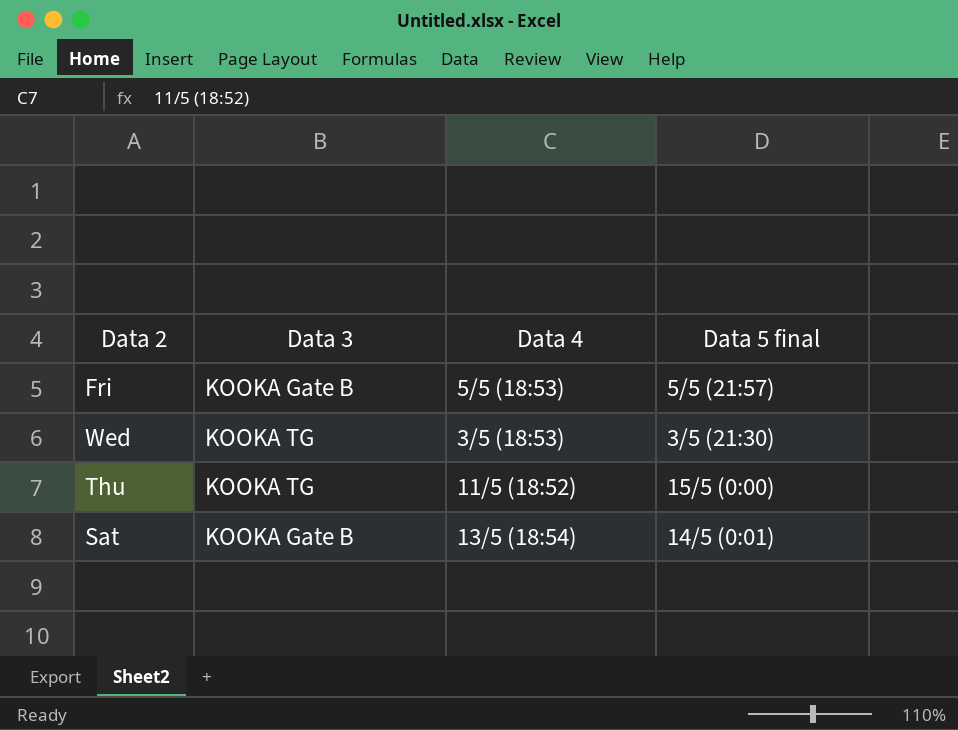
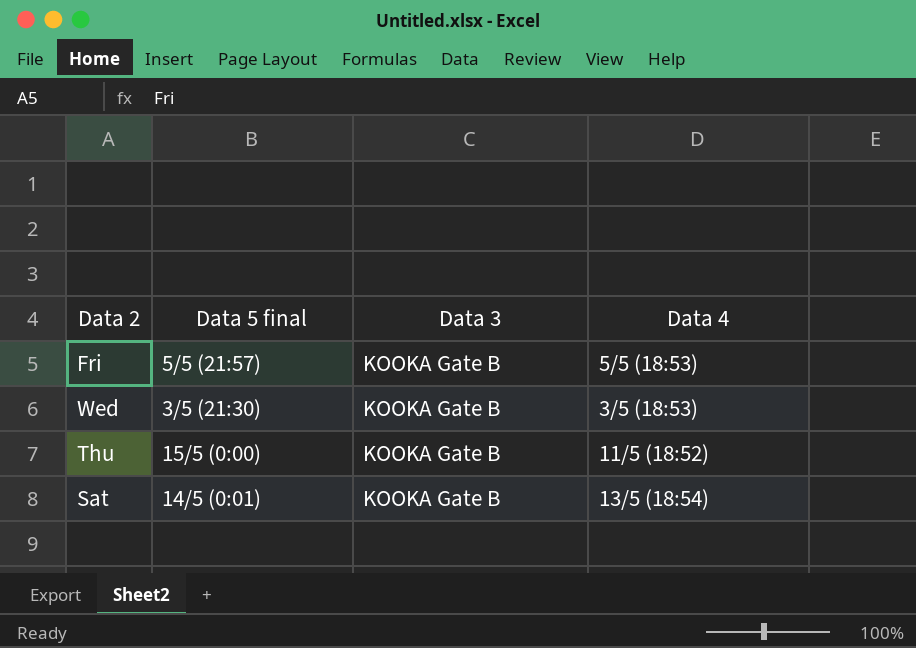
column Data 5 final | position: 4 -> 2
Wed | Data 3: KOOKA TG -> KOOKA Gate B
Thu | Data 3: KOOKA TG -> KOOKA Gate B

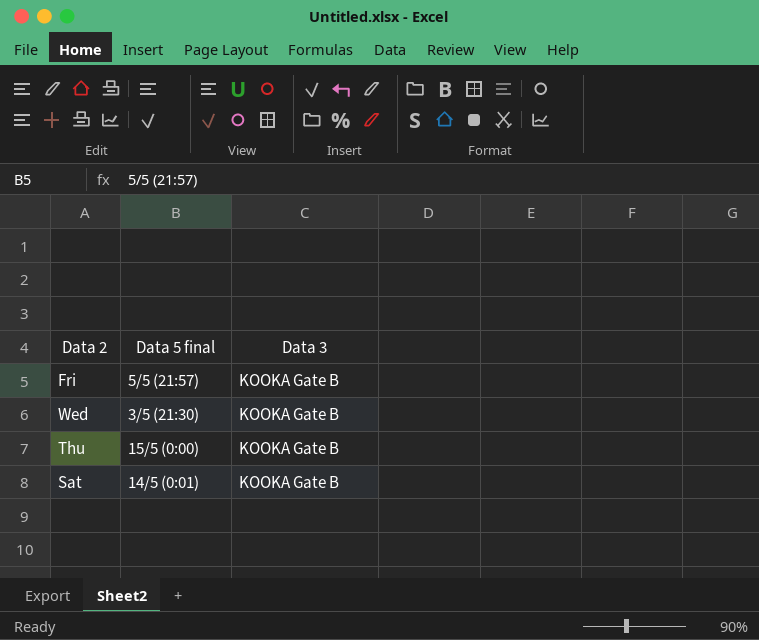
column Data 4 | position: 4 -> none

